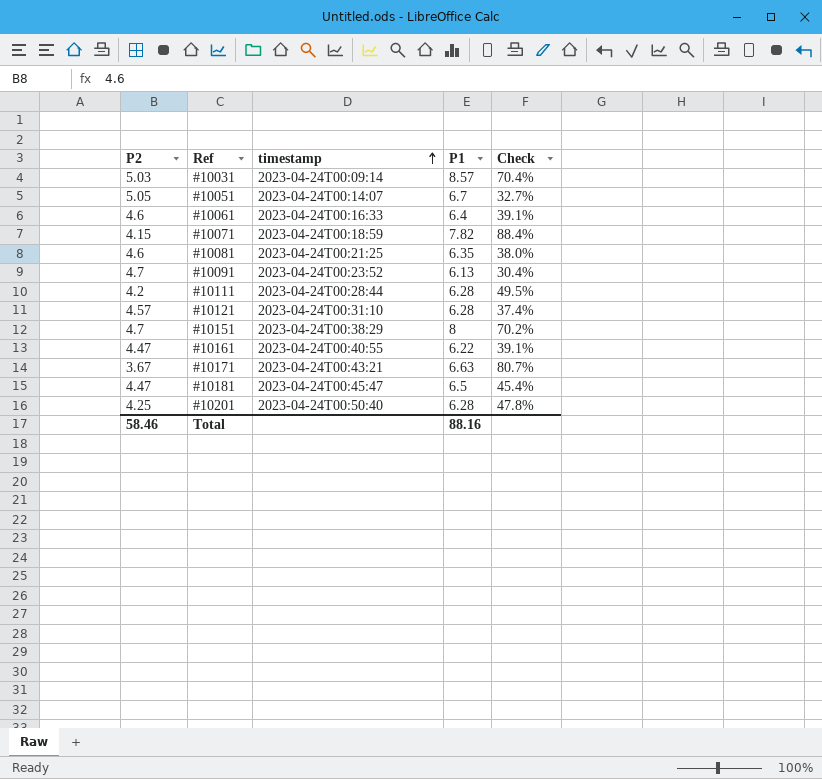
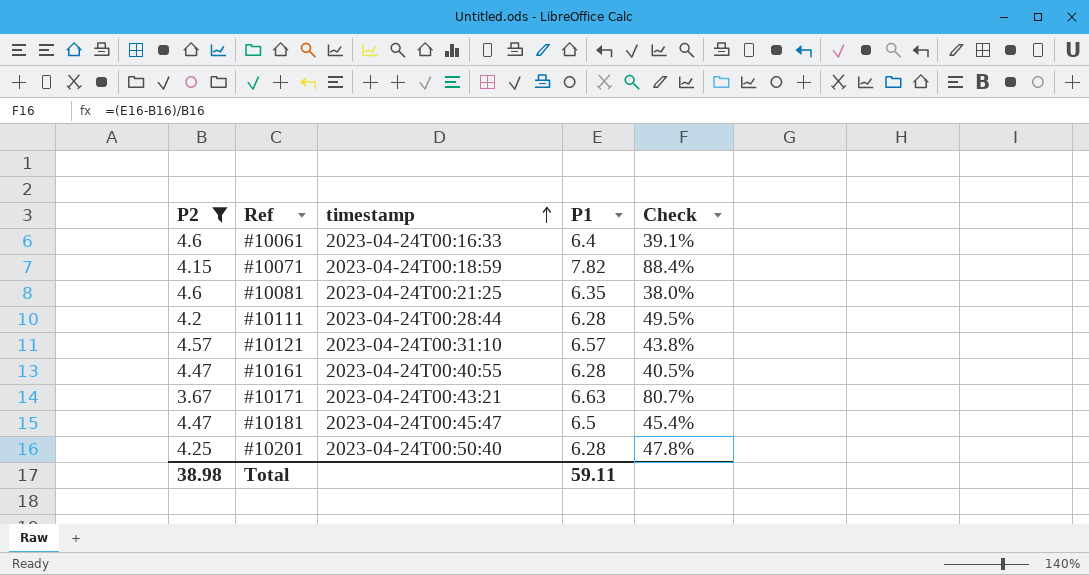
filter: none -> P2 <= 4.6
#10121 | P1: 6.28 -> 6.57
#10121 | Check: 37.4% -> 43.8%
#10161 | P1: 6.22 -> 6.28
#10161 | Check: 39.1% -> 40.5%
Total | P2: 58.46 -> 38.98
Total | P1: 88.16 -> 59.11

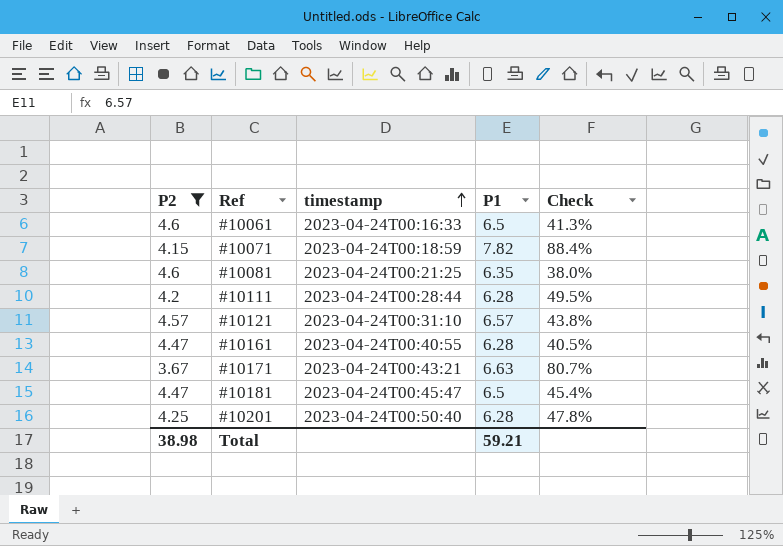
#10061 | P1: 6.4 -> 6.5
#10061 | Check: 39.1% -> 41.3%
Total | P1: 59.11 -> 59.21

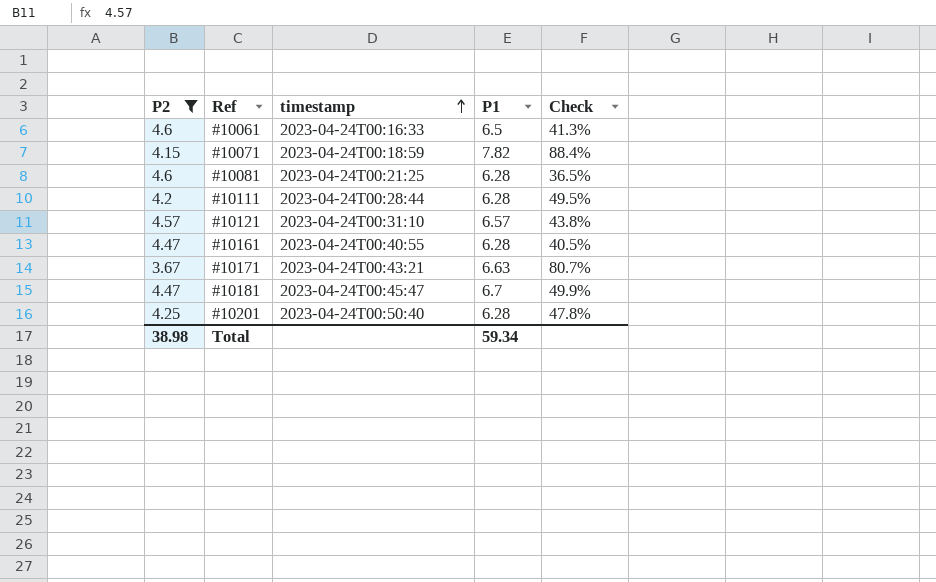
#10081 | P1: 6.35 -> 6.28
#10081 | Check: 38.0% -> 36.5%
#10181 | P1: 6.5 -> 6.7
#10181 | Check: 45.4% -> 49.9%
Total | P1: 59.21 -> 59.34

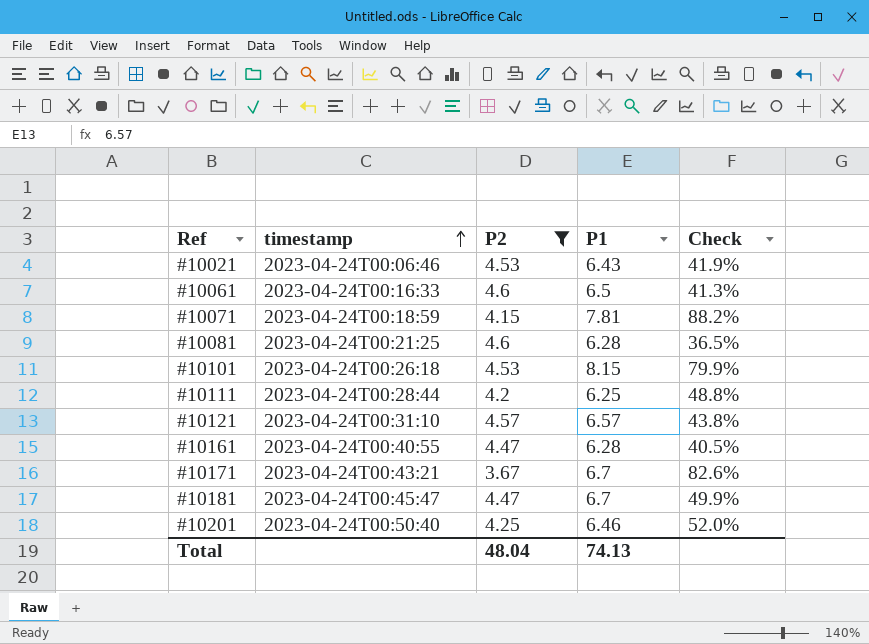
column P2 | position: 1 -> 3
row #10021: none -> 2023-04-24T00:06:46 | 4.53 | 6.43 | 41.9%
#10071 | P1: 7.82 -> 7.81
#10071 | Check: 88.4% -> 88.2%
row #10101: none -> 2023-04-24T00:26:18 | 4.53 | 8.15 | 79.9%
#10111 | P1: 6.28 -> 6.25
#10111 | Check: 49.5% -> 48.8%
#10171 | P1: 6.63 -> 6.7
#10171 | Check: 80.7% -> 82.6%
#10201 | P1: 6.28 -> 6.46
#10201 | Check: 47.8% -> 52.0%
Total | P2: 38.98 -> 48.04
Total | P1: 59.34 -> 74.13

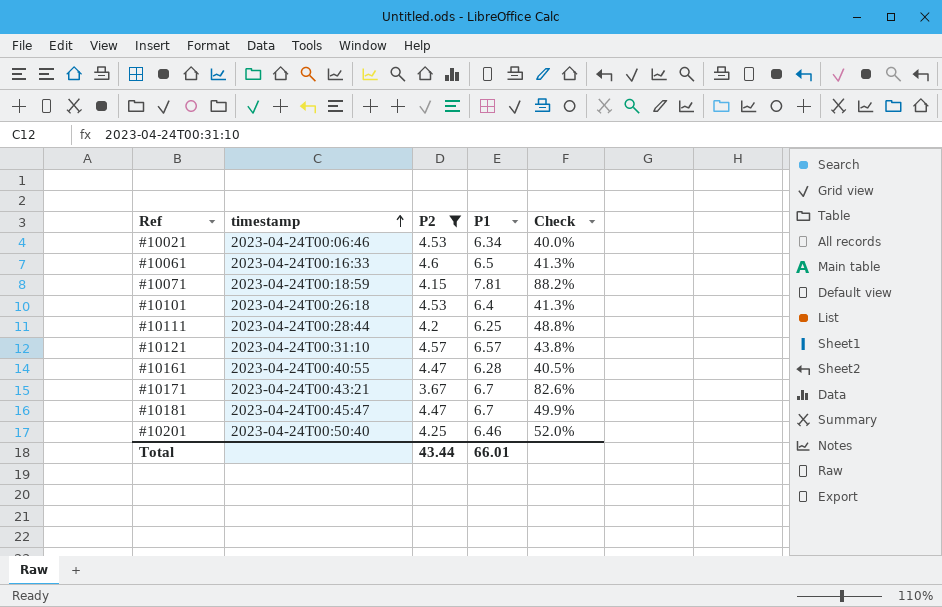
row #10081: 2023-04-24T00:21:25 | 4.6 | 6.28 | 36.5% -> none
#10021 | P1: 6.43 -> 6.34
#10021 | Check: 41.9% -> 40.0%
#10101 | P1: 8.15 -> 6.4
#10101 | Check: 79.9% -> 41.3%
Total | P2: 48.04 -> 43.44
Total | P1: 74.13 -> 66.01

